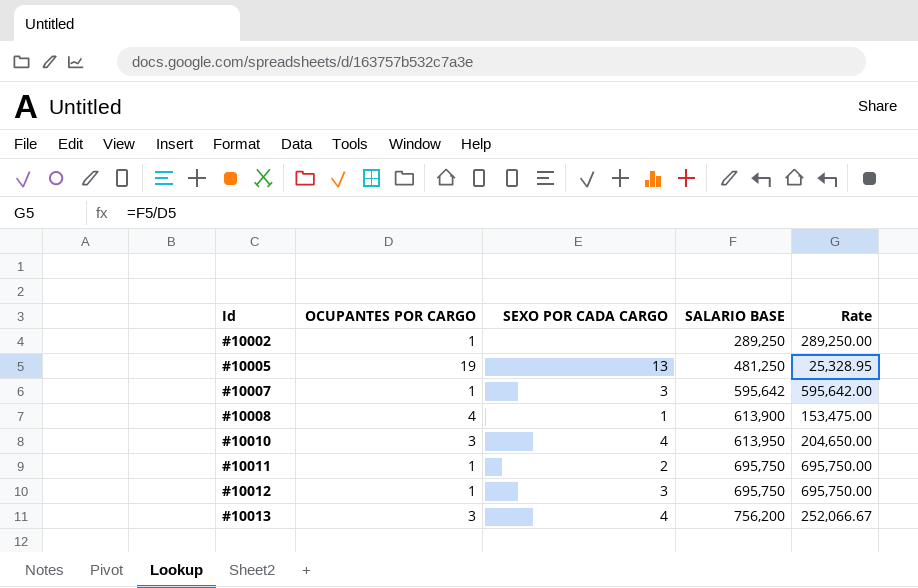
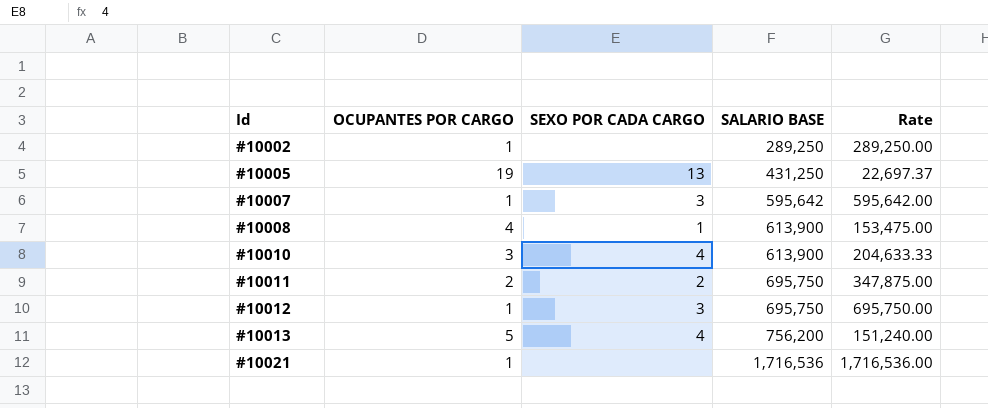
#10005 | SALARIO BASE: 481,250 -> 431,250
#10005 | Rate: 25,328.95 -> 22,697.37
#10010 | SALARIO BASE: 613,950 -> 613,900
#10010 | Rate: 204,650.00 -> 204,633.33
#10011 | OCUPANTES POR CARGO: 1 -> 2
#10011 | Rate: 695,750.00 -> 347,875.00
#10013 | OCUPANTES POR CARGO: 3 -> 5
#10013 | Rate: 252,066.67 -> 151,240.00
row #10021: none -> 1 | none | 1,716,536 | 1,716,536.00

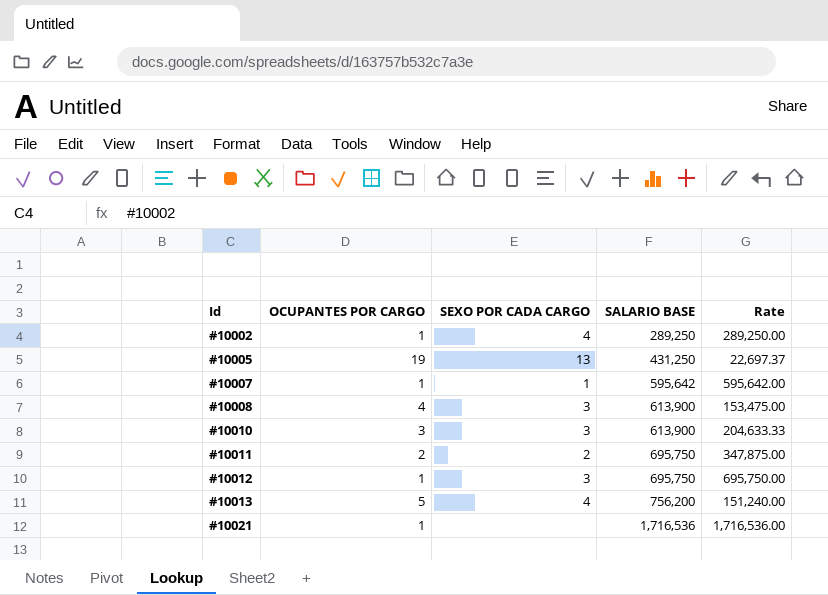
#10002 | SEXO POR CADA CARGO: none -> 4
#10007 | SEXO POR CADA CARGO: 3 -> 1
#10008 | SEXO POR CADA CARGO: 1 -> 3
#10010 | SEXO POR CADA CARGO: 4 -> 3

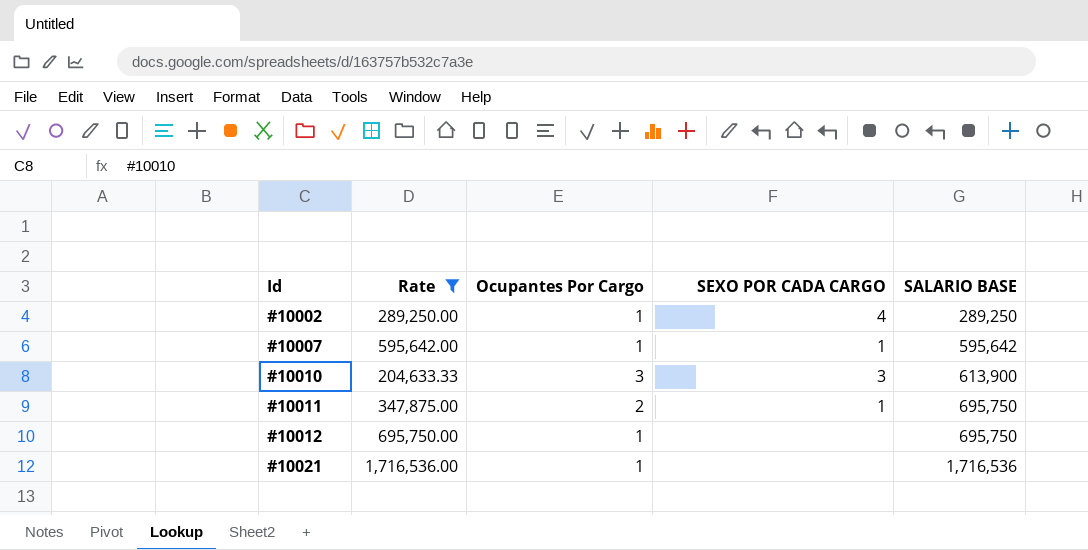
filter: none -> Rate >= 204,633.33
column Rate | position: 5 -> 2
column name: OCUPANTES POR CARGO -> Ocupantes Por Cargo
#10011 | SEXO POR CADA CARGO: 2 -> 1
#10012 | SEXO POR CADA CARGO: 3 -> none

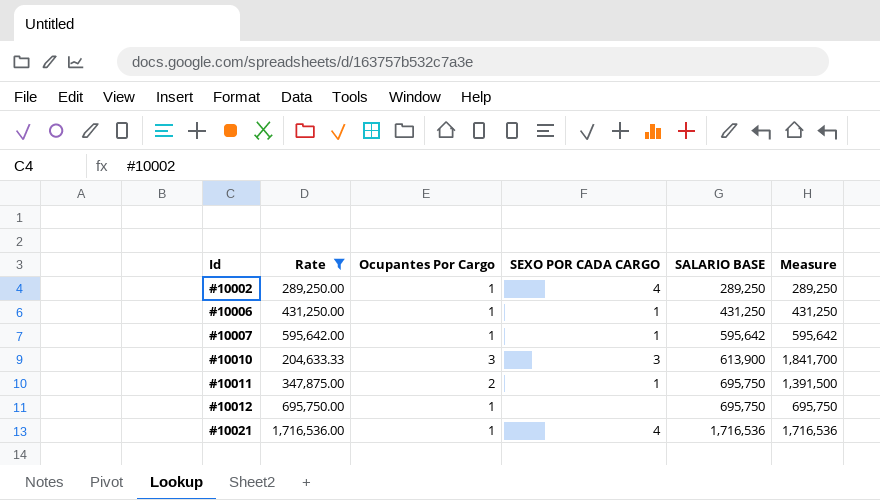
column Measure | formula: none -> [Ocupantes Por Cargo] * [SALARIO BASE]
row #10006: none -> 431,250.00 | 1 | 1 | 431,250 | 431,250
#10021 | SEXO POR CADA CARGO: none -> 4

